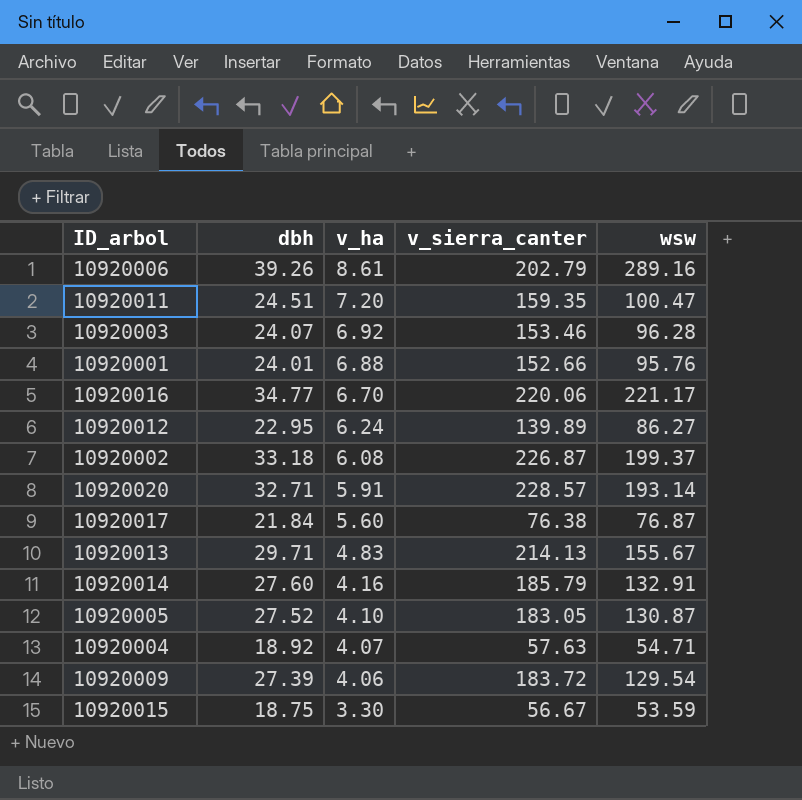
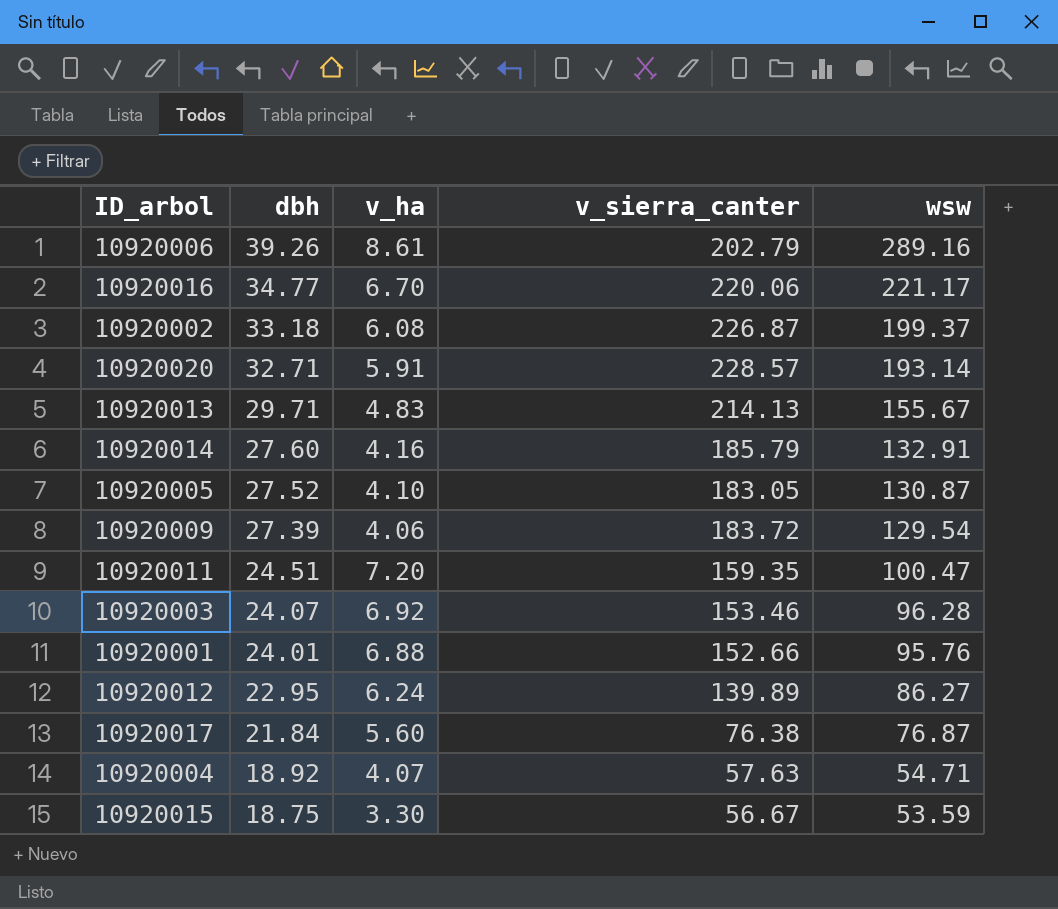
row order: v_ha descending -> dbh descending

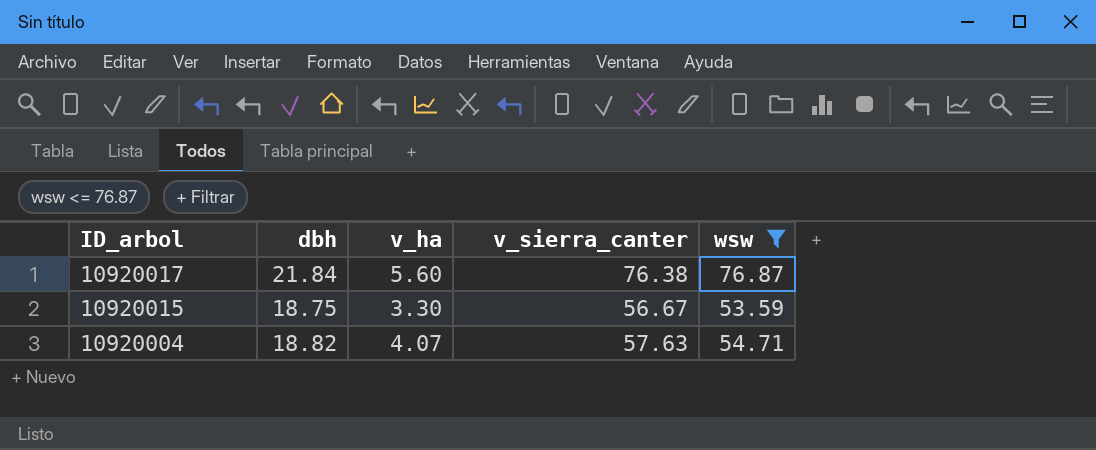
filter: none -> wsw <= 76.87
row order: dbh descending -> ID_arbol descending
10920004 | dbh: 18.92 -> 18.82

